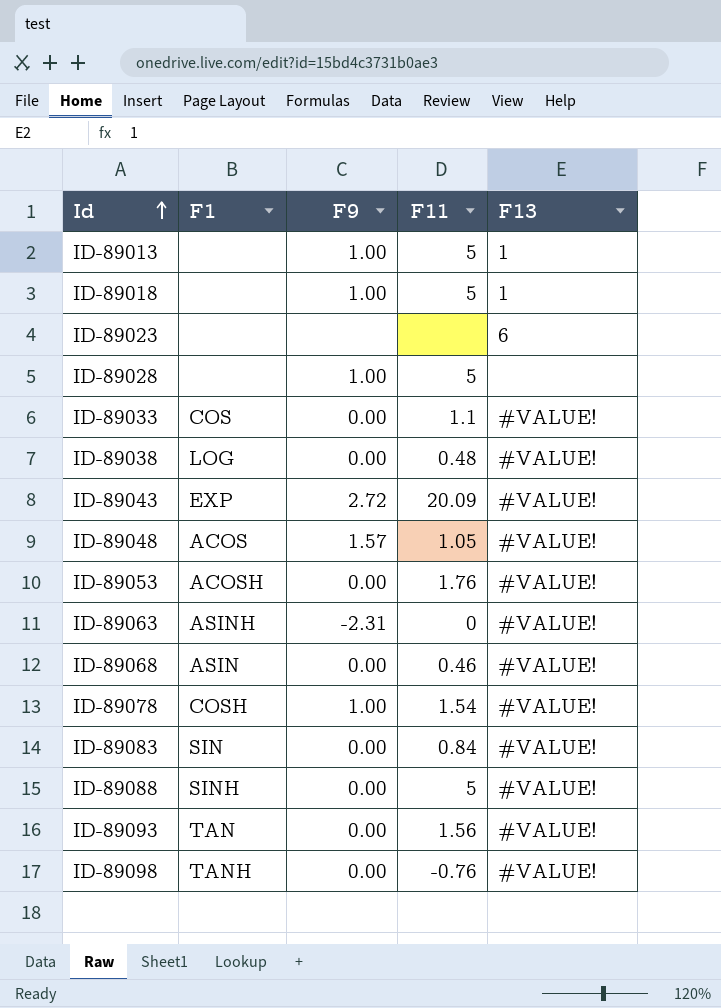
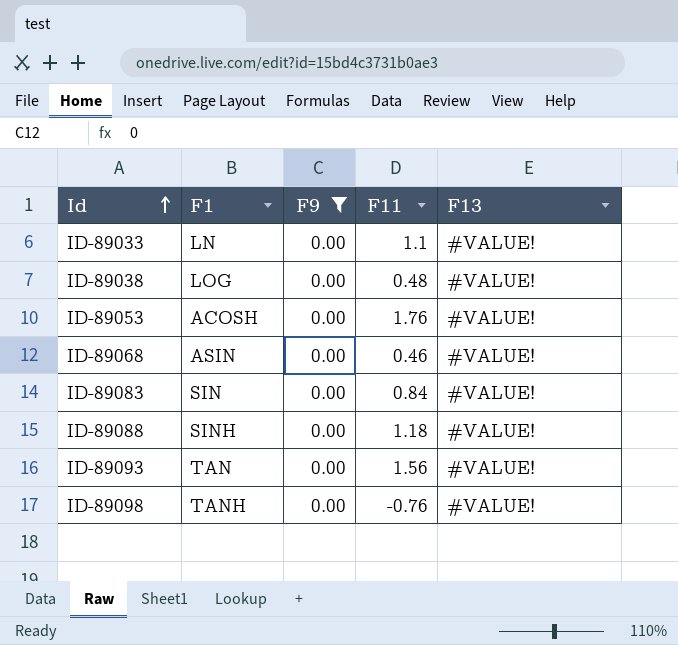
filter: none -> F9 = 0.00
ID-89033 | F1: COS -> LN
ID-89088 | F11: 5 -> 1.18

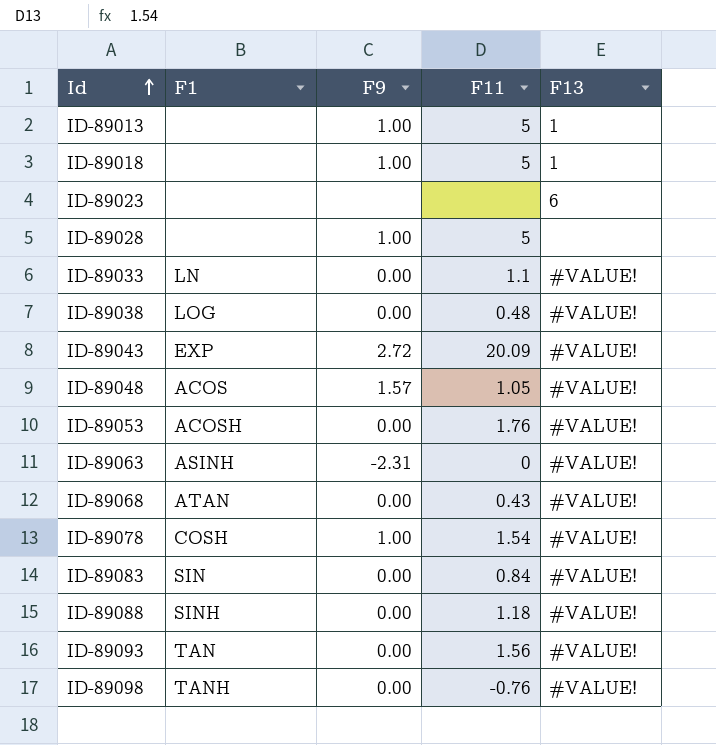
filter: F9 = 0.00 -> none
ID-89068 | F1: ASIN -> ATAN
ID-89068 | F11: 0.46 -> 0.43

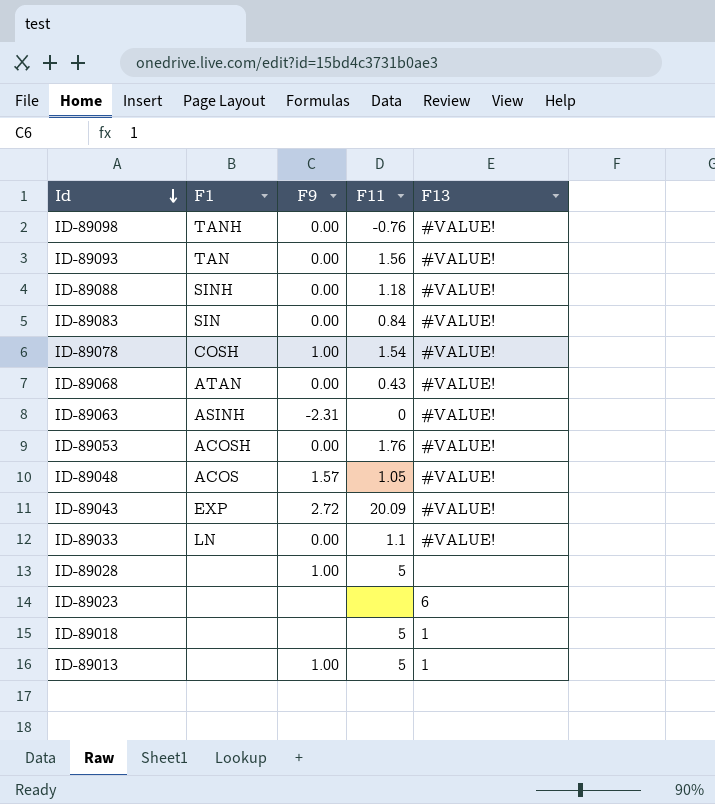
row order: Id ascending -> Id descending
row ID-89038: LOG | 0.00 | 0.48 | #VALUE! -> none
ID-89018 | F9: 1.00 -> none

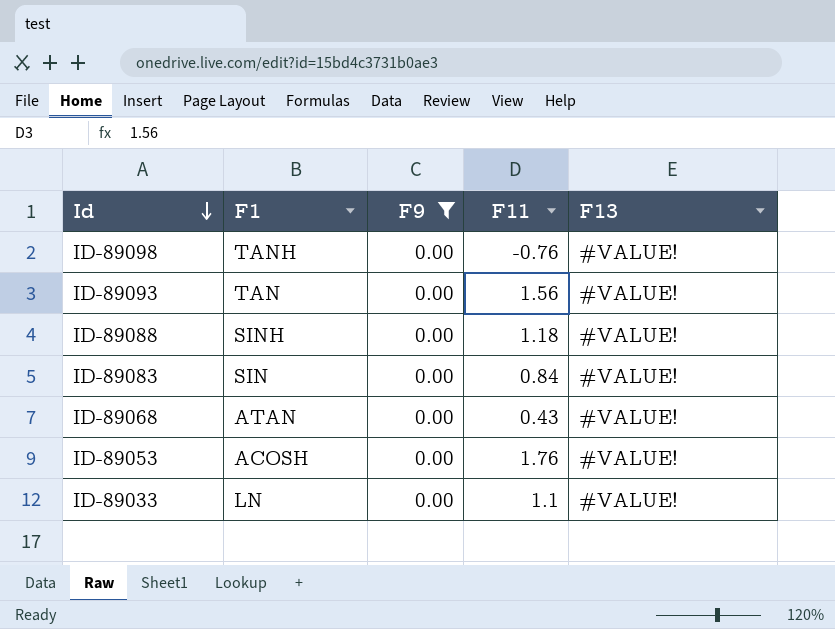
filter: none -> F9 = 0.00

